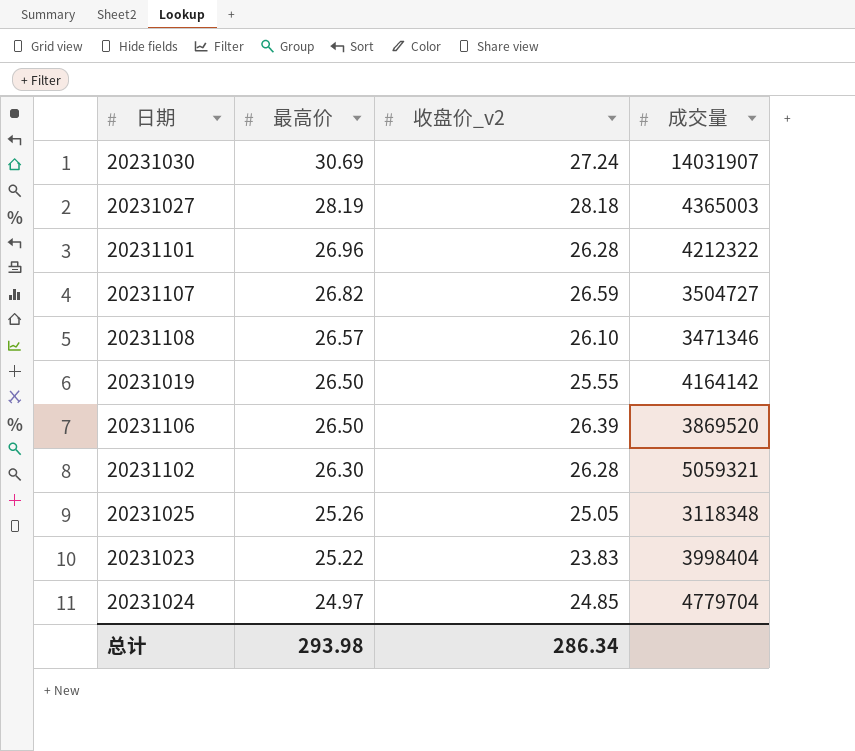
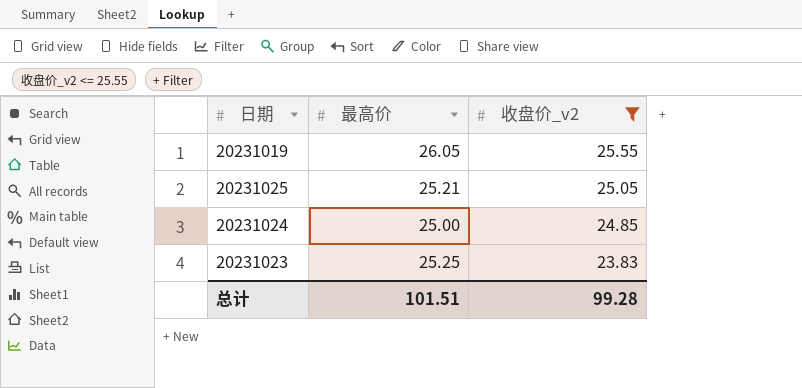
filter: none -> 收盘价_v2 <= 25.55
row order: 最高价 descending -> 收盘价_v2 descending
column 成交量 | position: 4 -> none
20231019 | 最高价: 26.50 -> 26.05
20231025 | 最高价: 25.26 -> 25.21
20231024 | 最高价: 24.97 -> 25.00
20231023 | 最高价: 25.22 -> 25.25
总计 | 最高价: 293.98 -> 101.51
总计 | 收盘价_v2: 286.34 -> 99.28

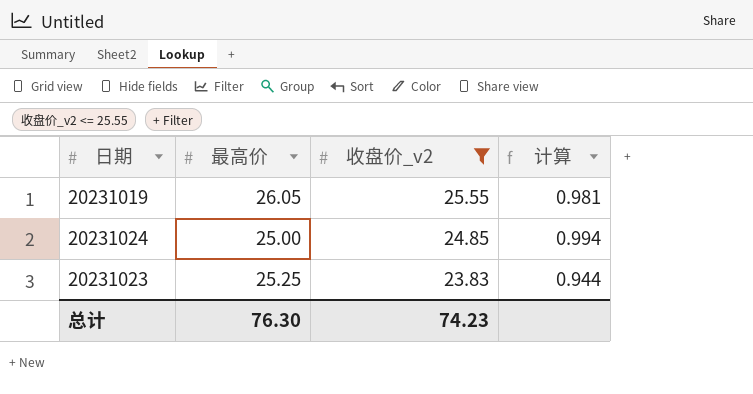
column 计算 | formula: none -> [收盘价_v2] / [最高价]
row 20231025: 25.21 | 25.05 -> none
总计 | 最高价: 101.51 -> 76.30
总计 | 收盘价_v2: 99.28 -> 74.23

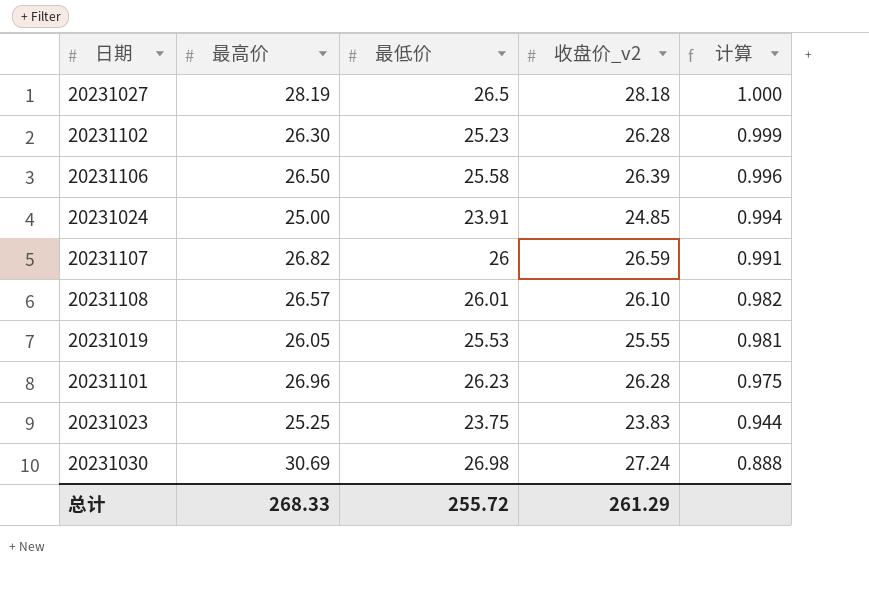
filter: 收盘价_v2 <= 25.55 -> none
row order: 收盘价_v2 descending -> 计算 descending
column 最低价 | position: none -> 3
总计 | 最高价: 76.30 -> 268.33
总计 | 收盘价_v2: 74.23 -> 261.29

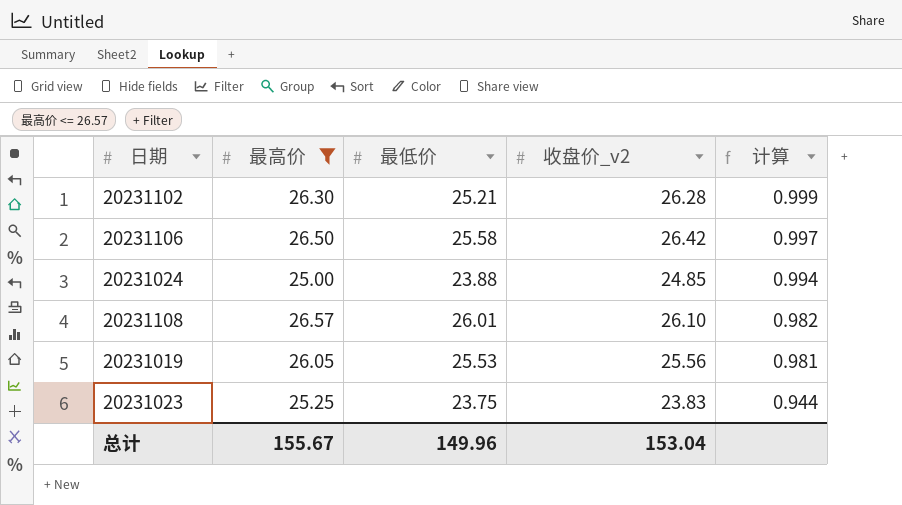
filter: none -> 最高价 <= 26.57
20231102 | 最低价: 25.23 -> 25.21
20231106 | 收盘价_v2: 26.39 -> 26.42
20231106 | 计算: 0.996 -> 0.997
20231024 | 最低价: 23.91 -> 23.88
20231019 | 收盘价_v2: 25.55 -> 25.56
总计 | 最高价: 268.33 -> 155.67
总计 | 最低价: 255.72 -> 149.96
总计 | 收盘价_v2: 261.29 -> 153.04

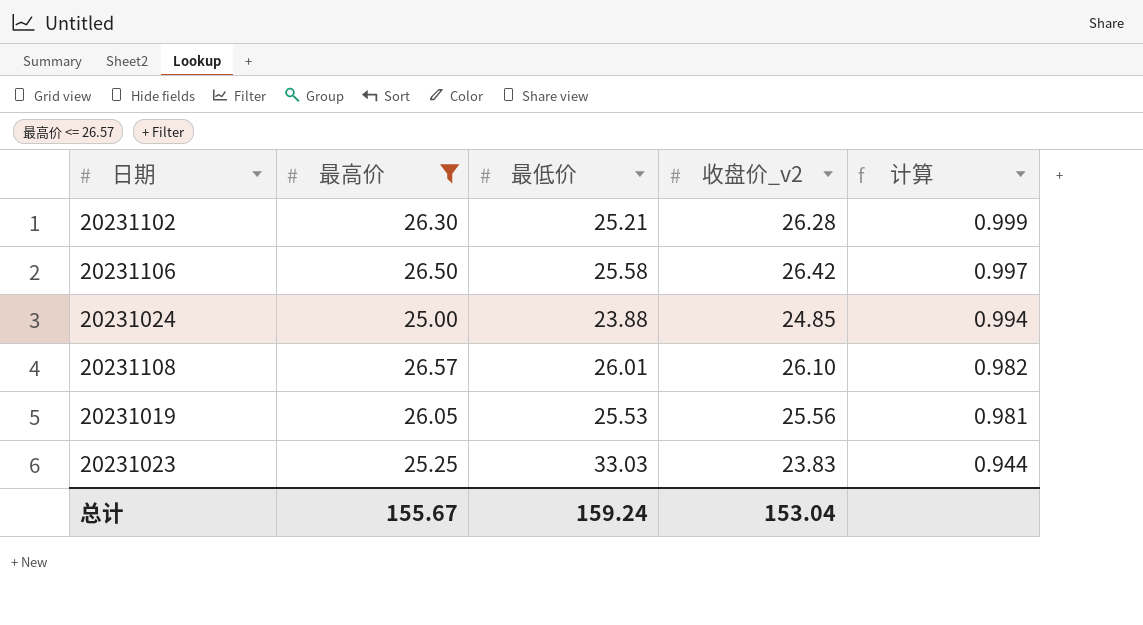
20231023 | 最低价: 23.75 -> 33.03
总计 | 最低价: 149.96 -> 159.24

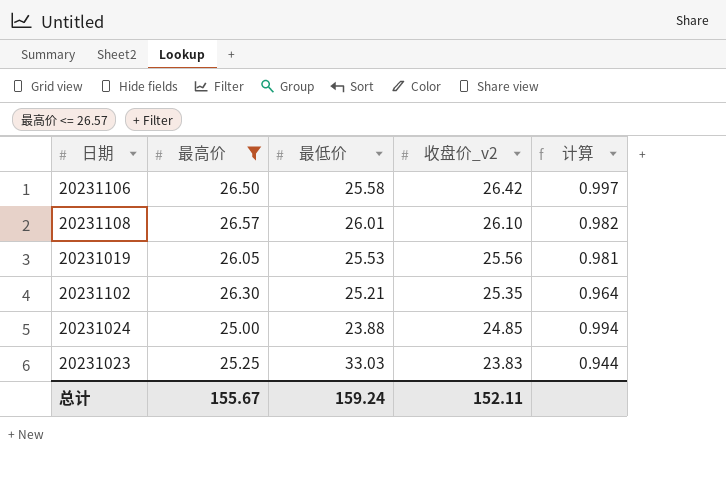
row order: 计算 descending -> 收盘价_v2 descending
20231102 | 收盘价_v2: 26.28 -> 25.35
20231102 | 计算: 0.999 -> 0.964
总计 | 收盘价_v2: 153.04 -> 152.11

